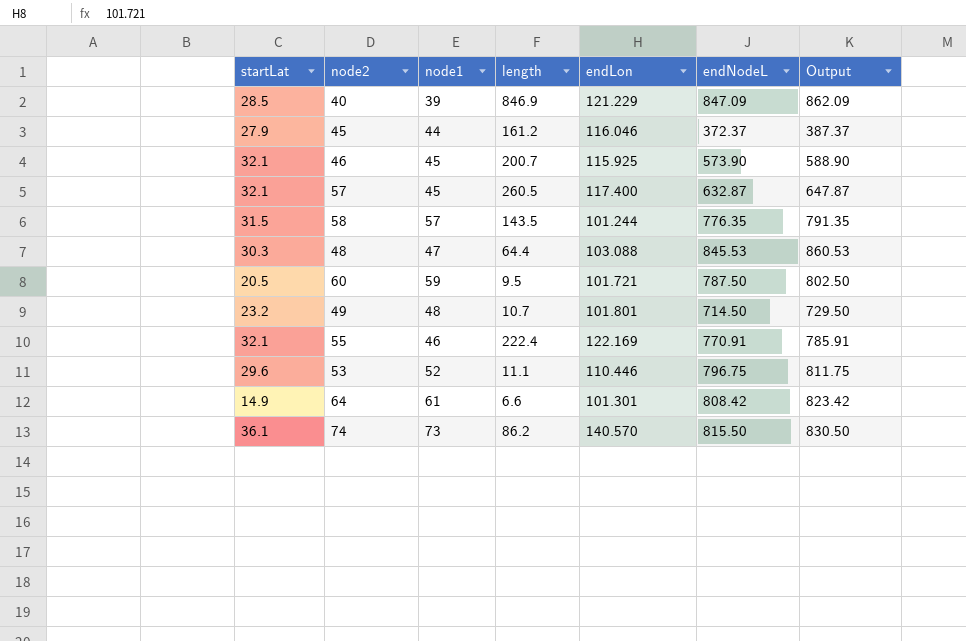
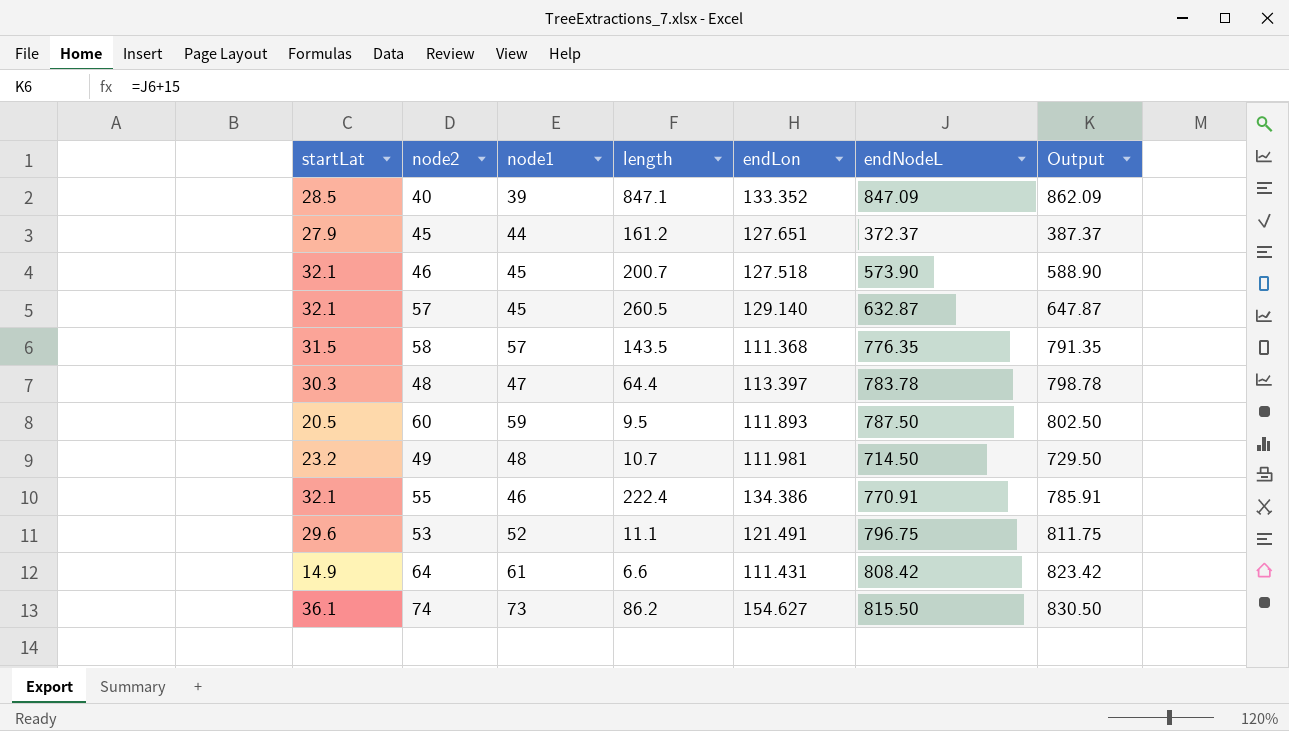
40 | length: 846.9 -> 847.1
40 | endLon: 121.229 -> 133.352
45 | endLon: 116.046 -> 127.651
46 | endLon: 115.925 -> 127.518
57 | endLon: 117.400 -> 129.140
58 | endLon: 101.244 -> 111.368
48 | endLon: 103.088 -> 113.397
48 | endNodeL: 845.53 -> 783.78
48 | Output: 860.53 -> 798.78
60 | endLon: 101.721 -> 111.893
49 | endLon: 101.801 -> 111.981
55 | endLon: 122.169 -> 134.386
53 | endLon: 110.446 -> 121.491
64 | endLon: 101.301 -> 111.431
74 | endLon: 140.570 -> 154.627

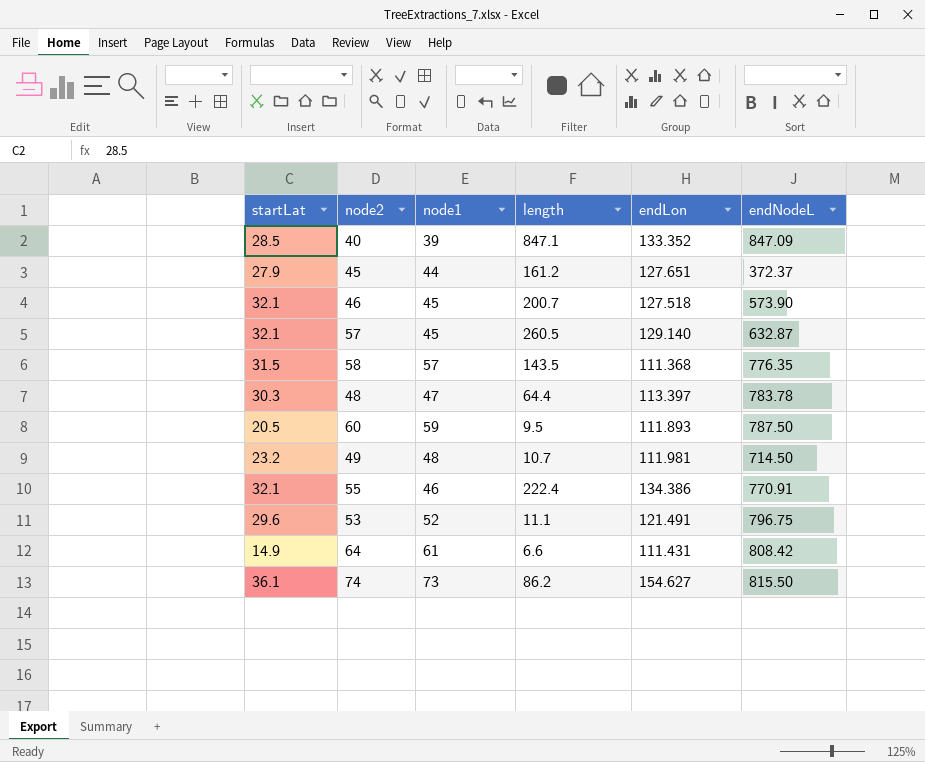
column Output | formula: [endNodeL] + 15 -> none

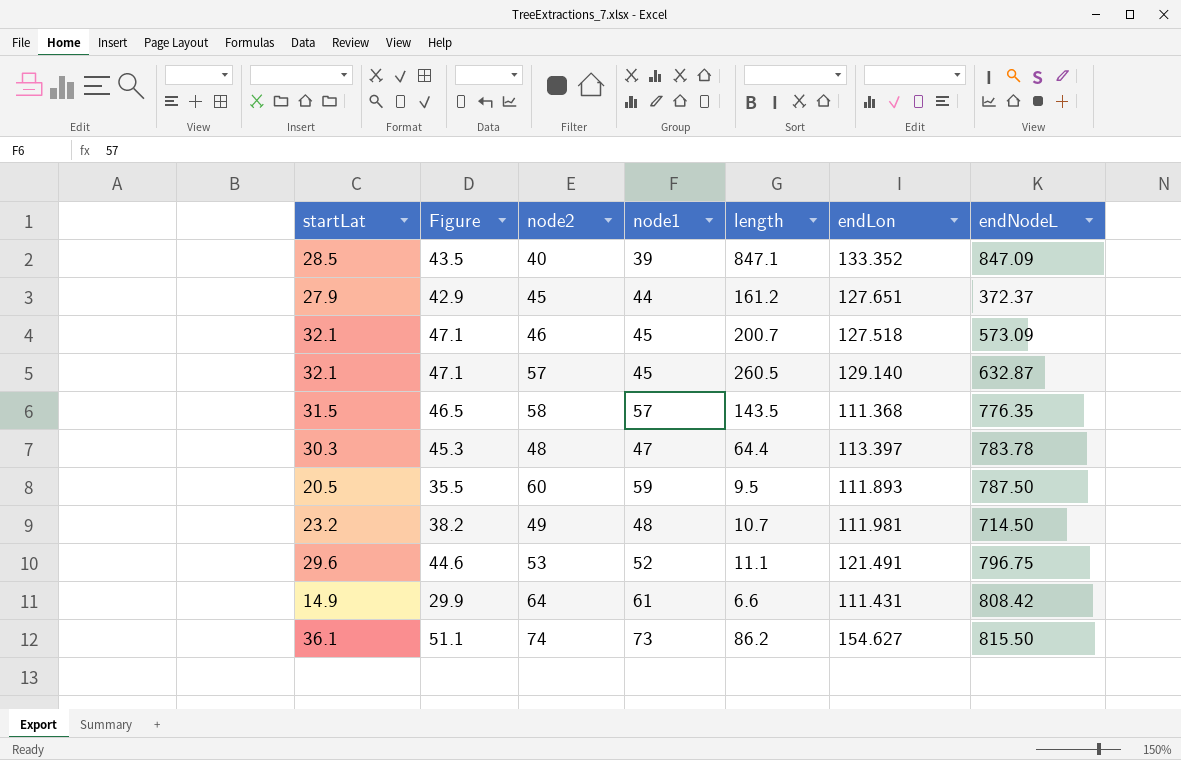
column Figure | formula: none -> [startLat] + 15
row 55: 32.1 | 46 | 222.4 | 134.386 | 770.91 -> none
46 | endNodeL: 573.90 -> 573.09

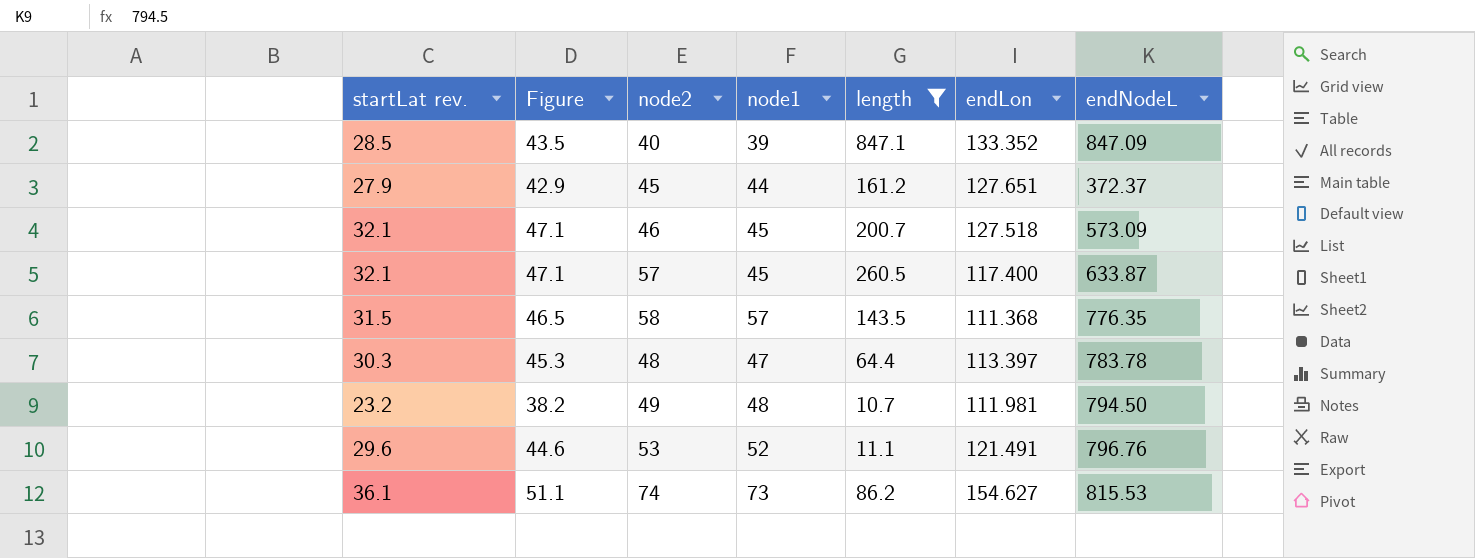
filter: none -> length >= 10.7
column name: startLat -> startLat rev.
57 | endLon: 129.140 -> 117.400
57 | endNodeL: 632.87 -> 633.87
49 | endNodeL: 714.50 -> 794.50
53 | endNodeL: 796.75 -> 796.76
74 | endNodeL: 815.50 -> 815.53

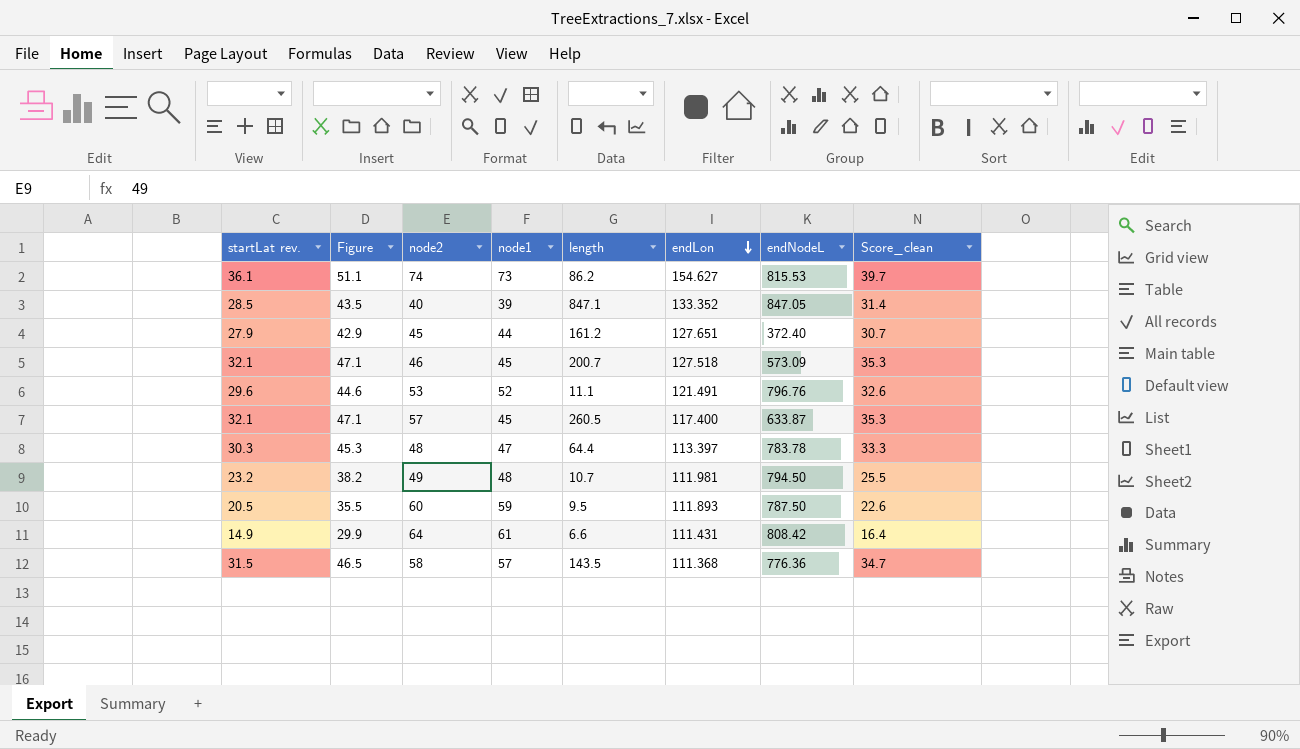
filter: length >= 10.7 -> none
row order: none -> endLon descending
column Score_clean | formula: none -> [startLat rev.] * 1.1
40 | endNodeL: 847.09 -> 847.05
45 | endNodeL: 372.37 -> 372.40
58 | endNodeL: 776.35 -> 776.36

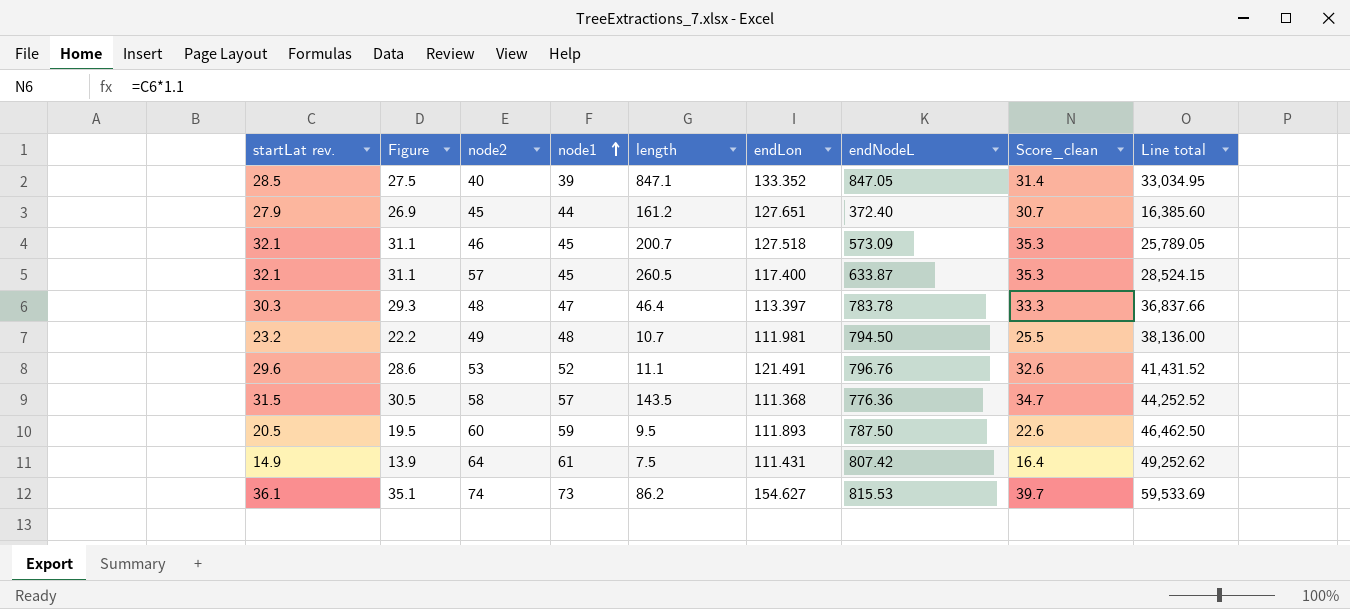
row order: endLon descending -> node1 ascending
column Figure | formula: [startLat rev.] + 15 -> [startLat rev.] - 1
column Line total | formula: none -> [node1] * [endNodeL]
48 | length: 64.4 -> 46.4
64 | length: 6.6 -> 7.5
64 | endNodeL: 808.42 -> 807.42

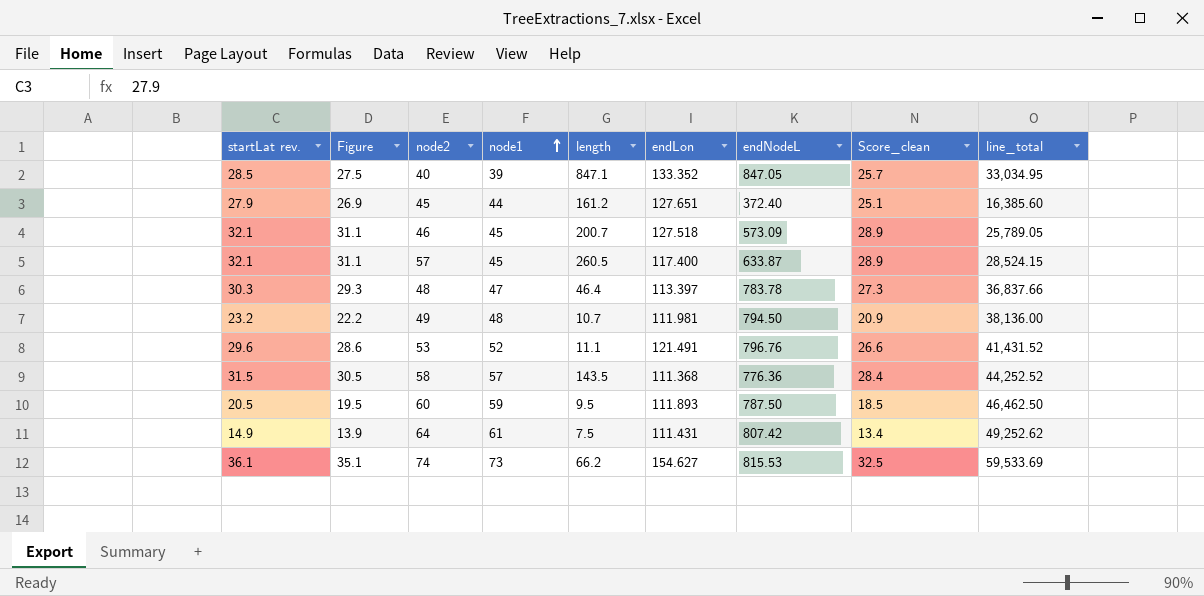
column Score_clean | formula: [startLat rev.] * 1.1 -> [startLat rev.] * 0.9
column name: Line total -> line_total
74 | length: 86.2 -> 66.2

